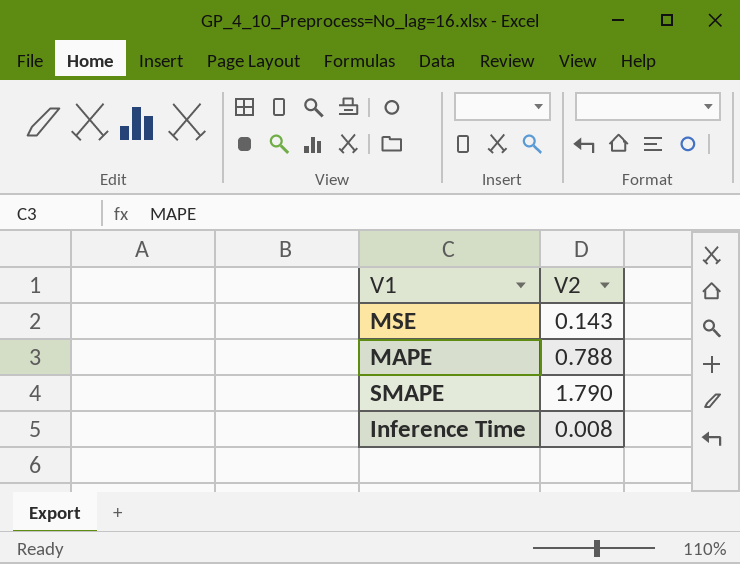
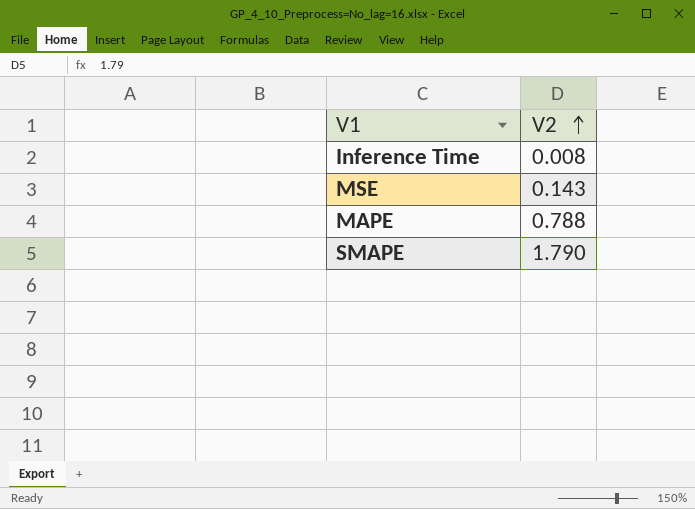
row order: none -> V2 ascending

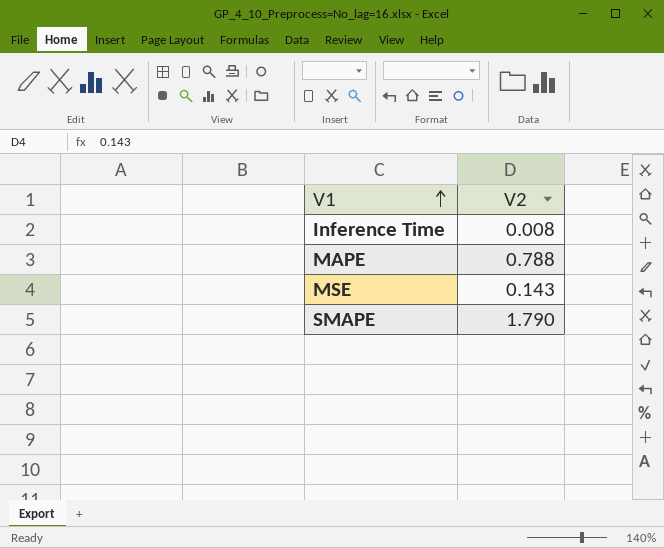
row order: V2 ascending -> V1 ascending

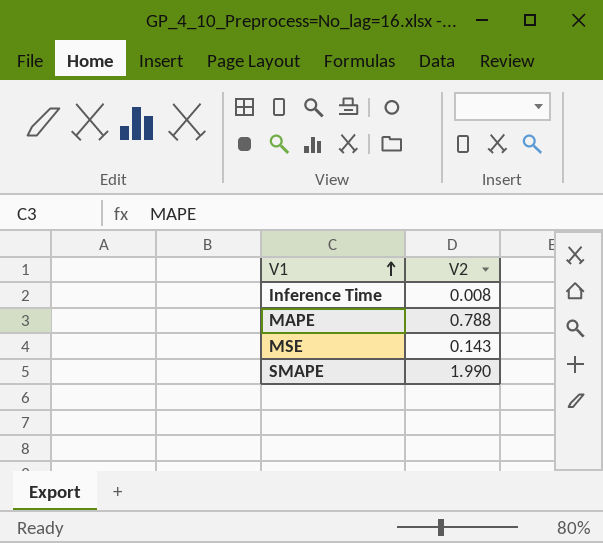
SMAPE | V2: 1.790 -> 1.990

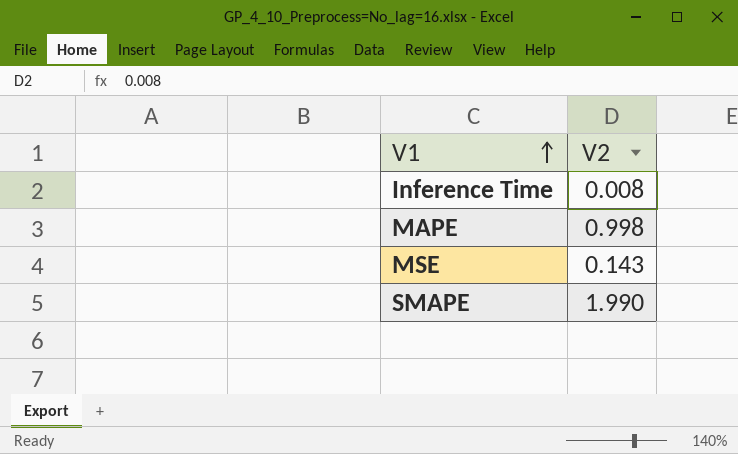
MAPE | V2: 0.788 -> 0.998

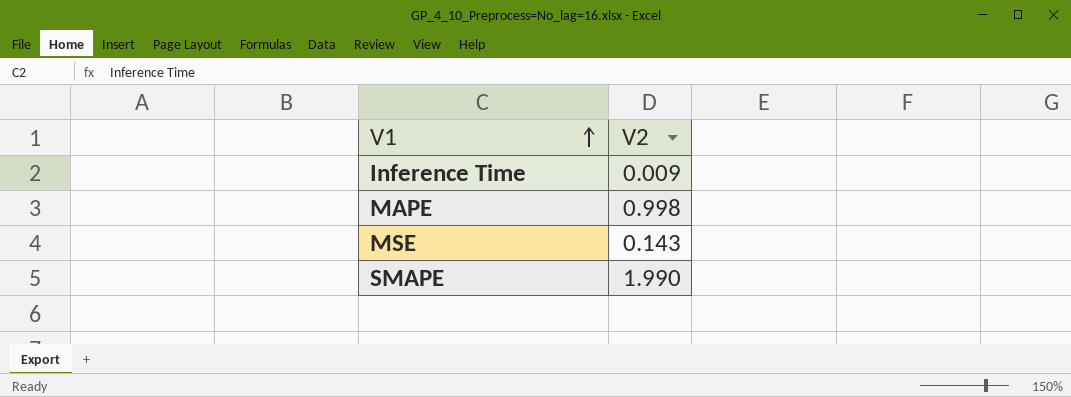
Inference Time | V2: 0.008 -> 0.009

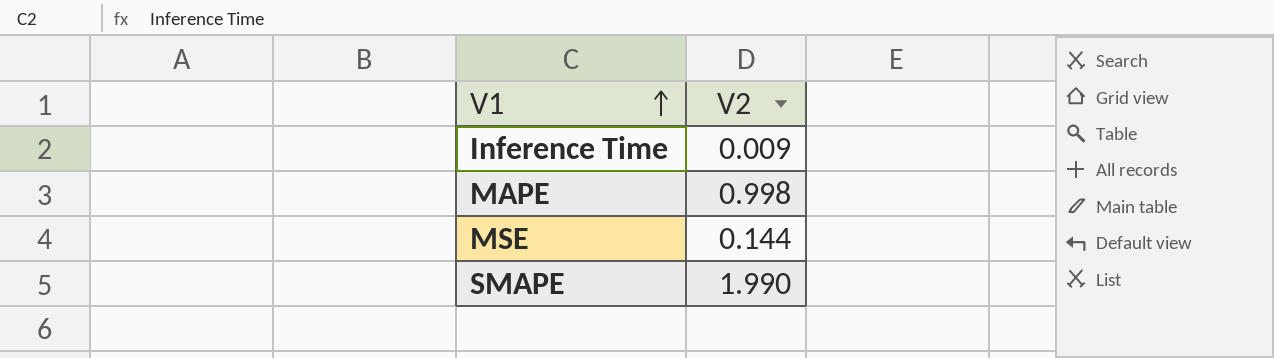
MSE | V2: 0.143 -> 0.144

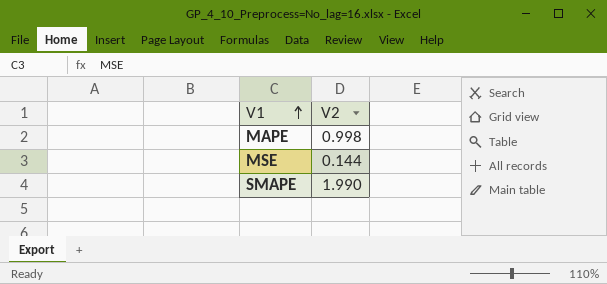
row Inference Time: 0.009 -> none

